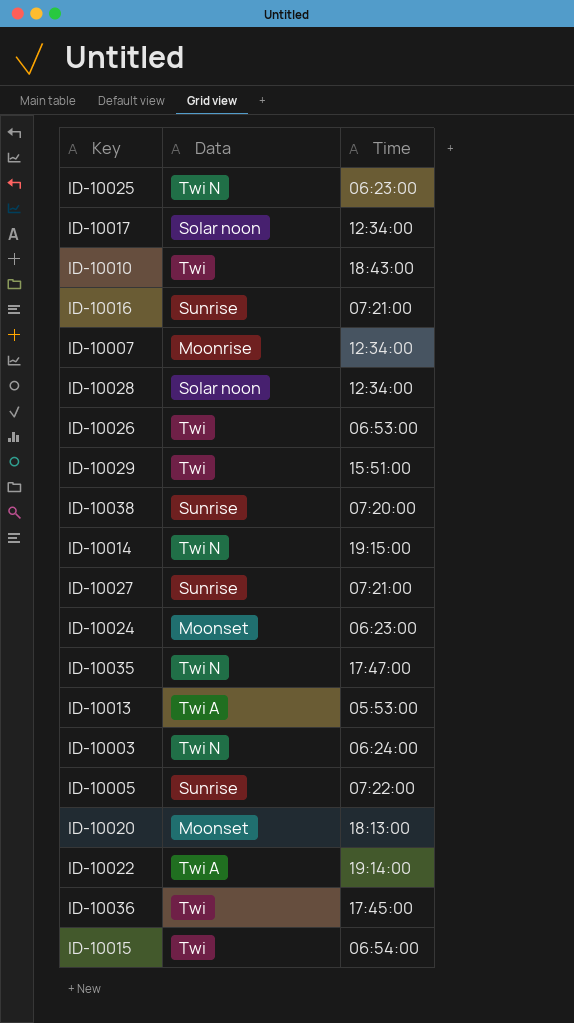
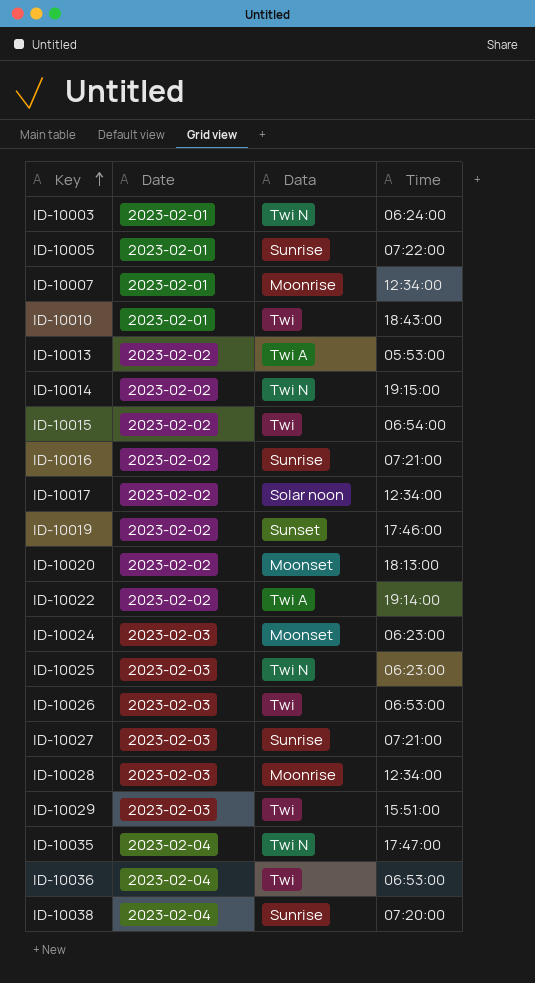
row order: none -> Key ascending
column Date | position: none -> 2
row ID-10019: none -> 2023-02-02 | Sunset | 17:46:00
ID-10028 | Data: Solar noon -> Moonrise
ID-10036 | Time: 17:45:00 -> 06:53:00

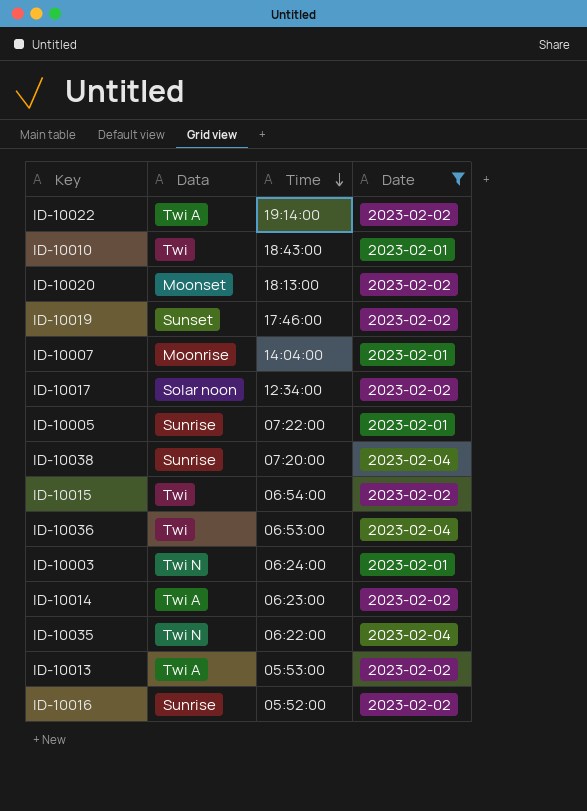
filter: none -> Date != 2023-02-03
row order: Key ascending -> Time descending
column Date | position: 2 -> 4
ID-10007 | Time: 12:34:00 -> 14:04:00
ID-10014 | Data: Twi N -> Twi A
ID-10014 | Time: 19:15:00 -> 06:23:00
ID-10035 | Time: 17:47:00 -> 06:22:00
ID-10016 | Time: 07:21:00 -> 05:52:00

